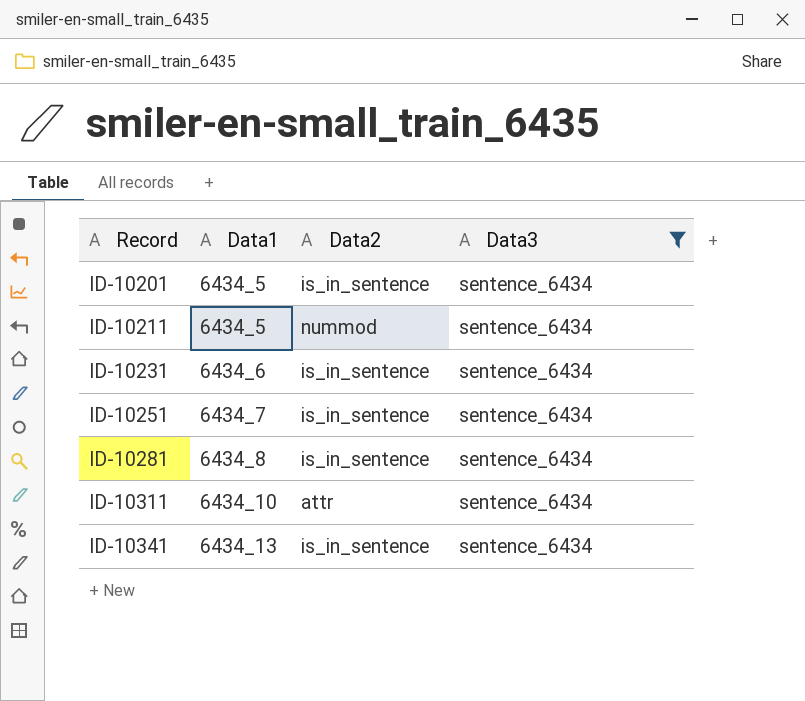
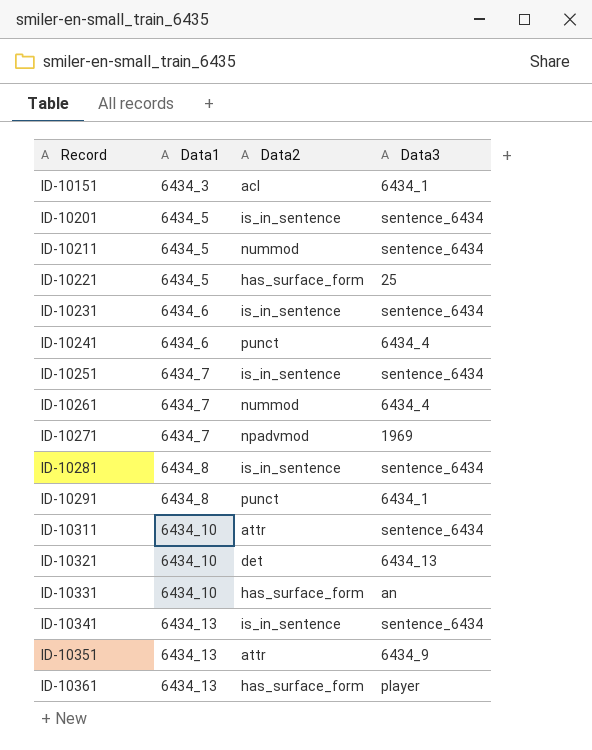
filter: Data3 = sentence_6434 -> none

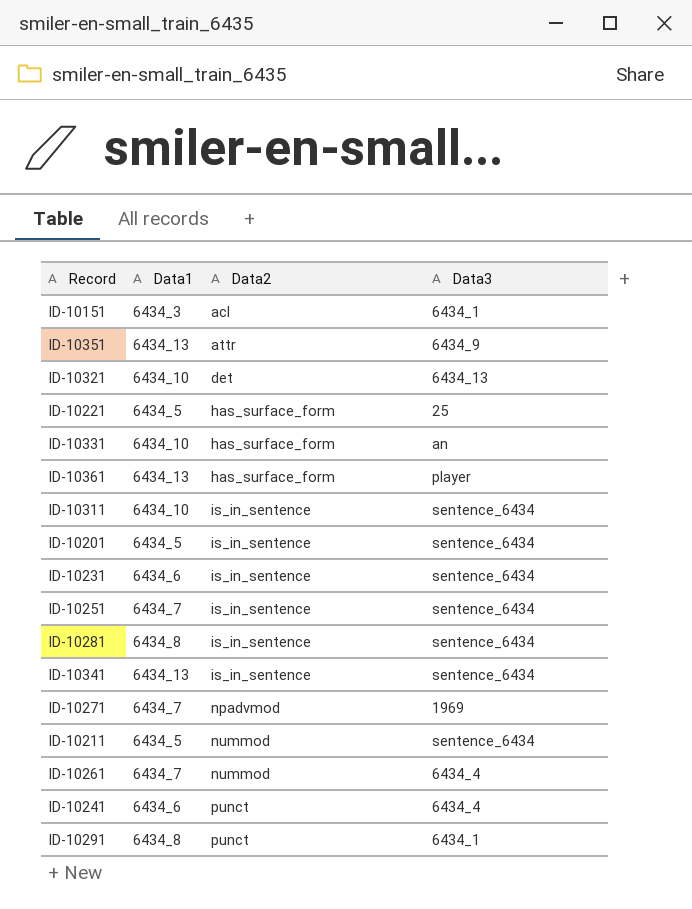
row order: Record ascending -> Data2 ascending
ID-10311 | Data2: attr -> is_in_sentence

